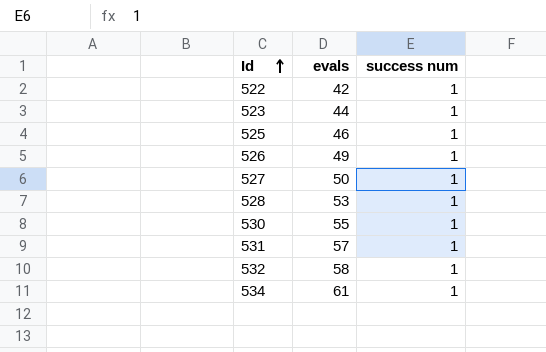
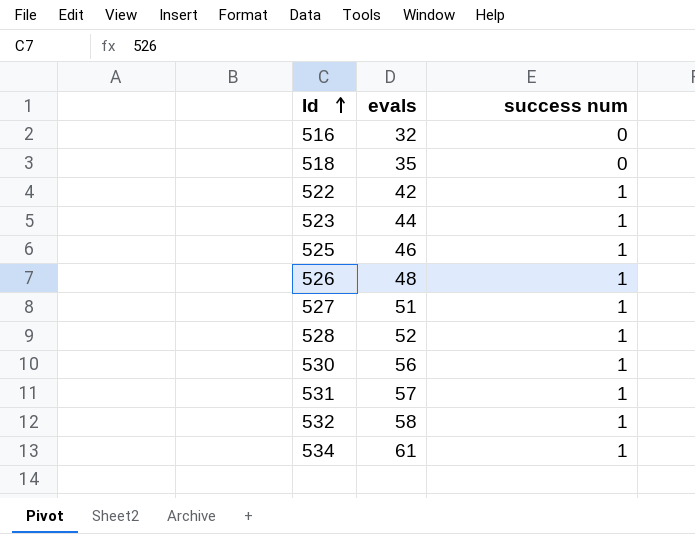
row 516: none -> 32 | 0
row 518: none -> 35 | 0
526 | evals: 49 -> 48
527 | evals: 50 -> 51
528 | evals: 53 -> 52
530 | evals: 55 -> 56

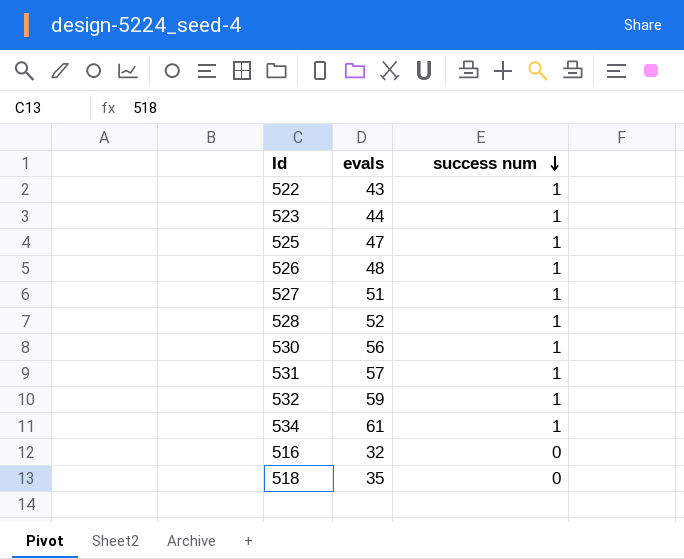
row order: Id ascending -> success num descending
522 | evals: 42 -> 43
525 | evals: 46 -> 47
532 | evals: 58 -> 59

